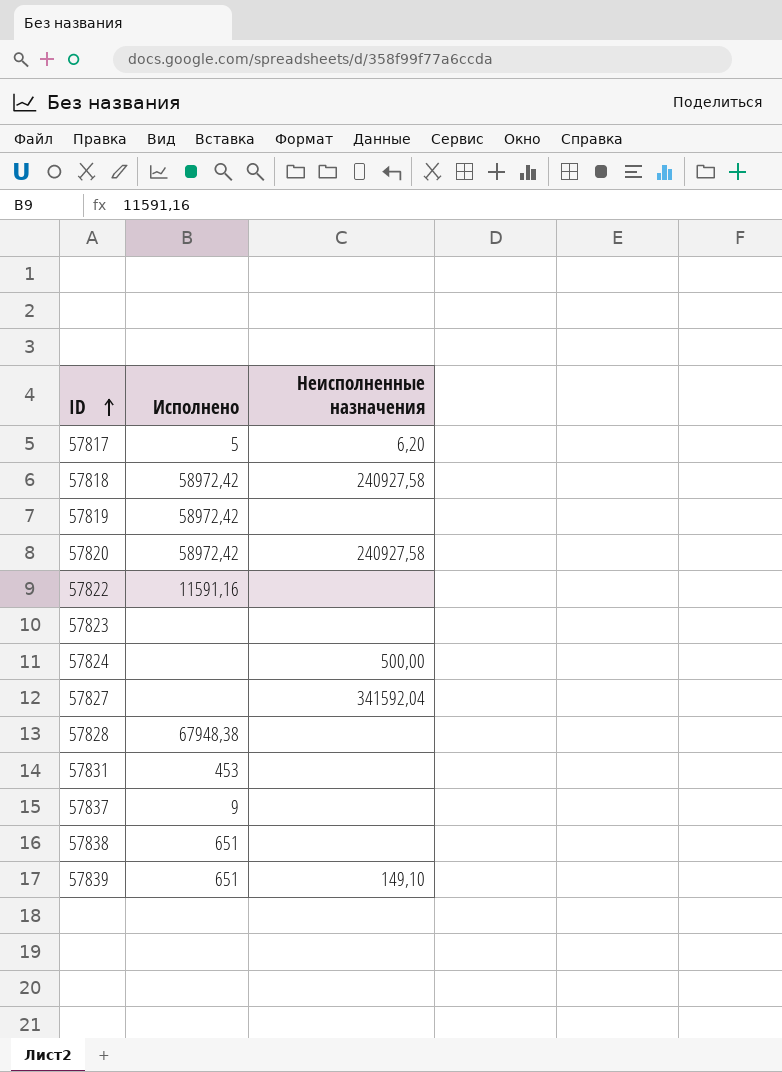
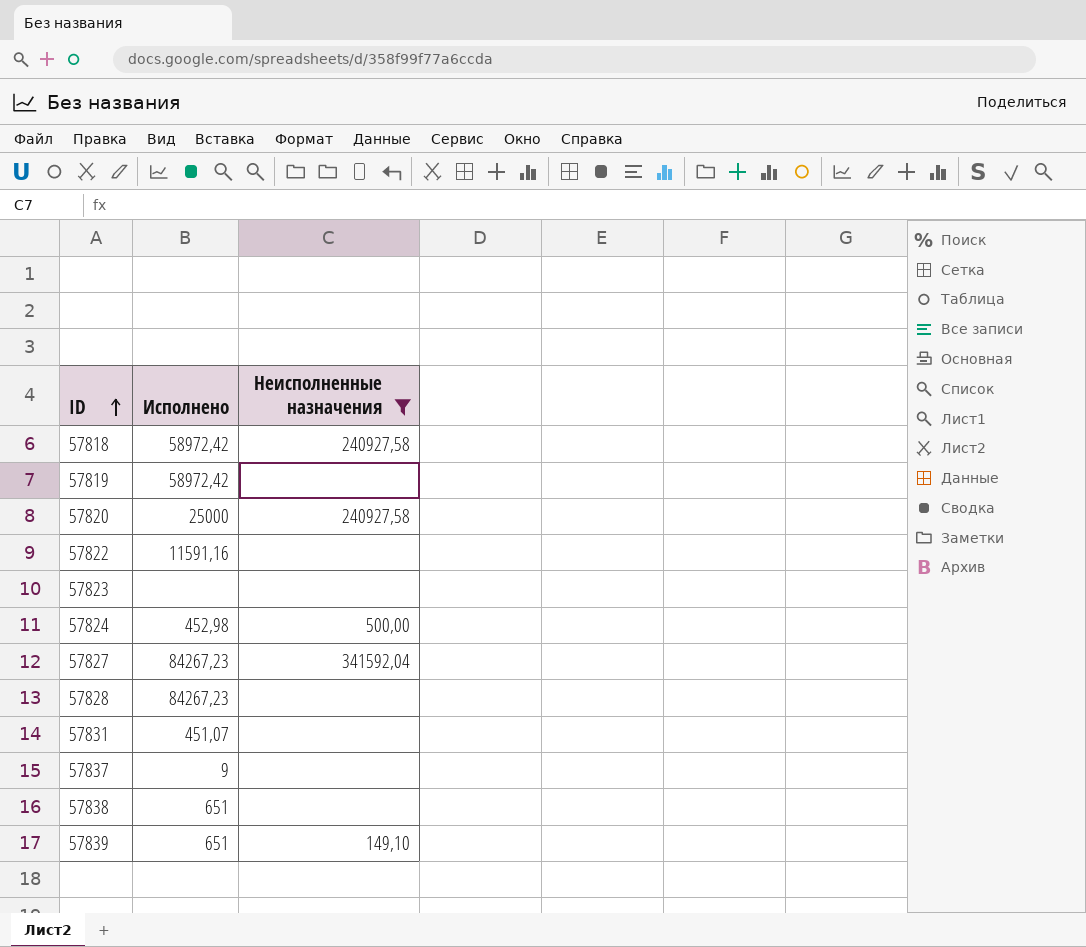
filter: none -> Неисполненные назначения != 6,20
57820 | Исполнено: 58972,42 -> 25000
57824 | Исполнено: none -> 452,98
57827 | Исполнено: none -> 84267,23
57828 | Исполнено: 67948,38 -> 84267,23
57831 | Исполнено: 453 -> 451,07

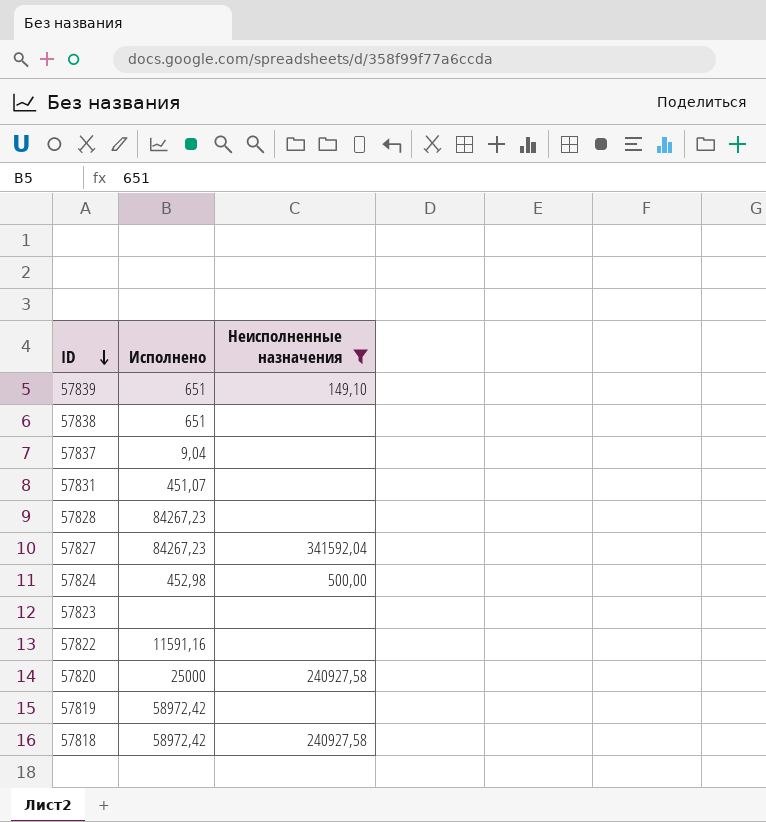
row order: ID ascending -> ID descending
57837 | Исполнено: 9 -> 9,04

